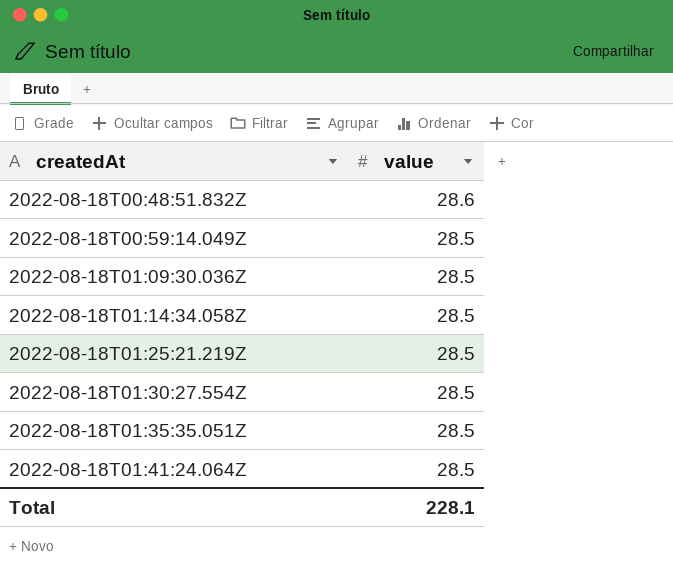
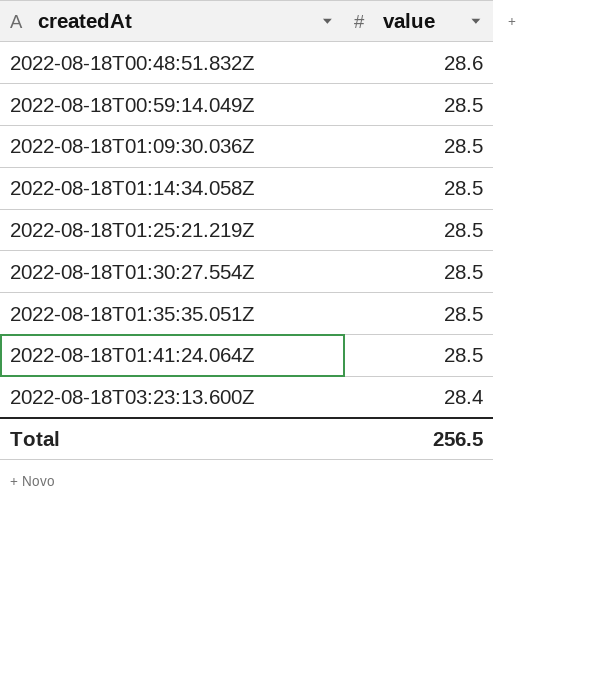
row 2022-08-18T03:23:13.600Z: none -> 28.4
Total | value: 228.1 -> 256.5

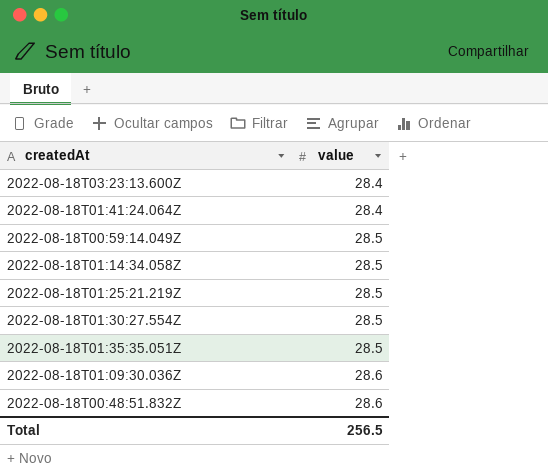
row order: createdAt ascending -> value ascending
2022-08-18T01:41:24.064Z | value: 28.5 -> 28.4
2022-08-18T01:09:30.036Z | value: 28.5 -> 28.6

